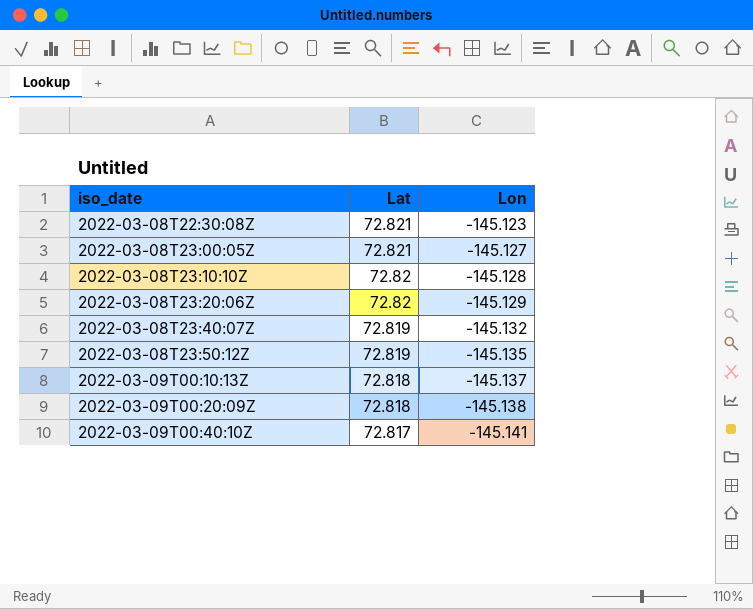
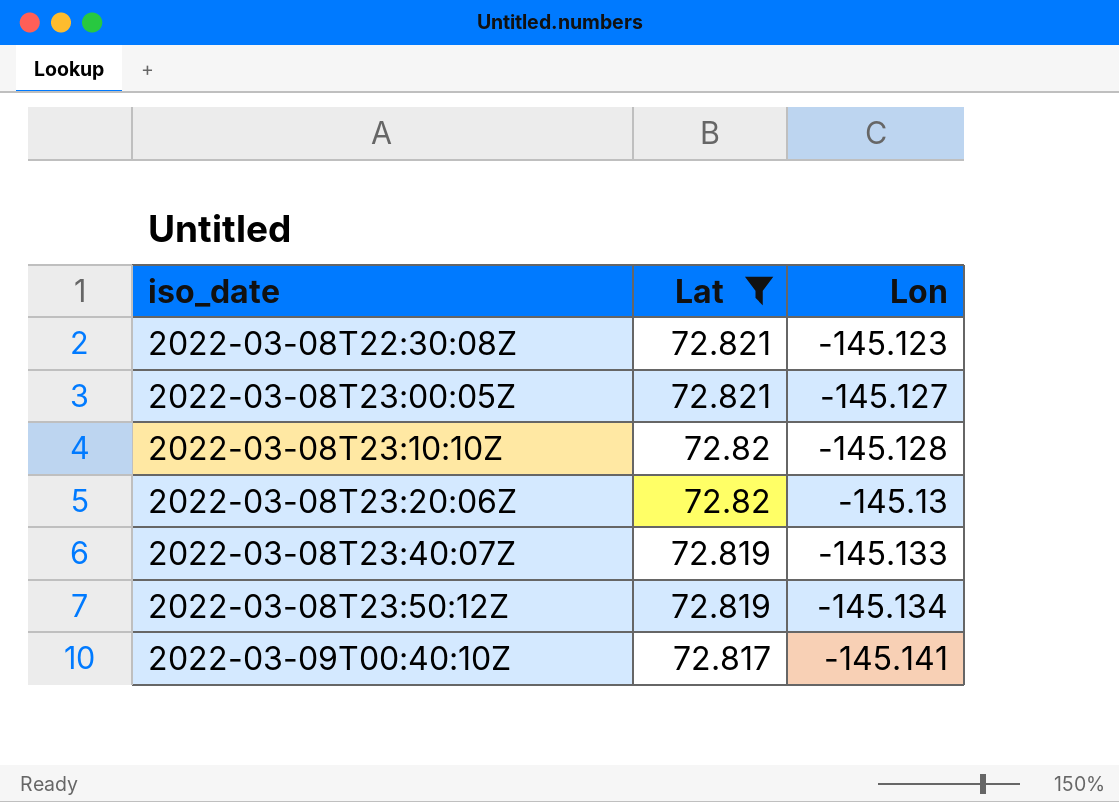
filter: none -> Lat != 72.818
2022-03-08T23:20:06Z | Lon: -145.129 -> -145.13
2022-03-08T23:40:07Z | Lon: -145.132 -> -145.133
2022-03-08T23:50:12Z | Lon: -145.135 -> -145.134

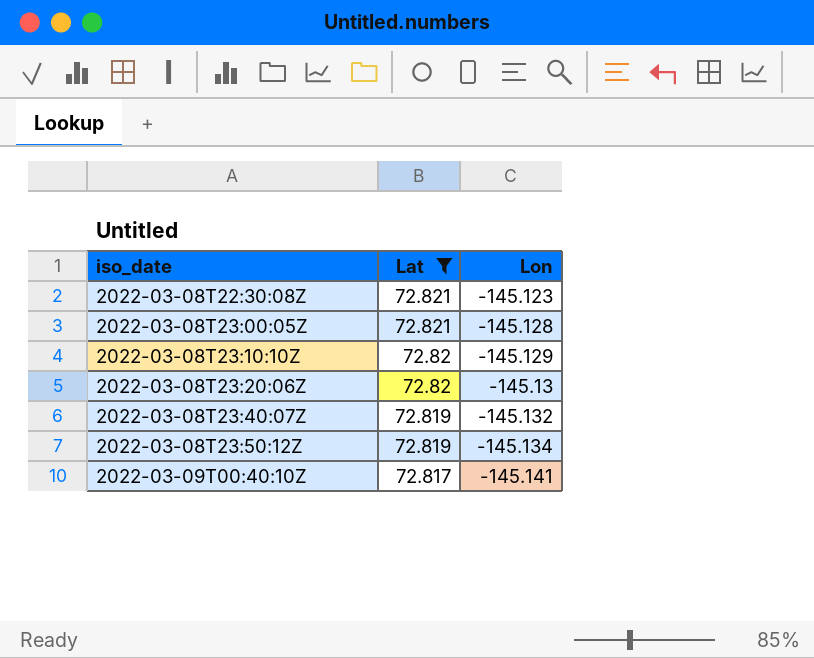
2022-03-08T23:00:05Z | Lon: -145.127 -> -145.128
2022-03-08T23:10:10Z | Lon: -145.128 -> -145.129
2022-03-08T23:40:07Z | Lon: -145.133 -> -145.132

